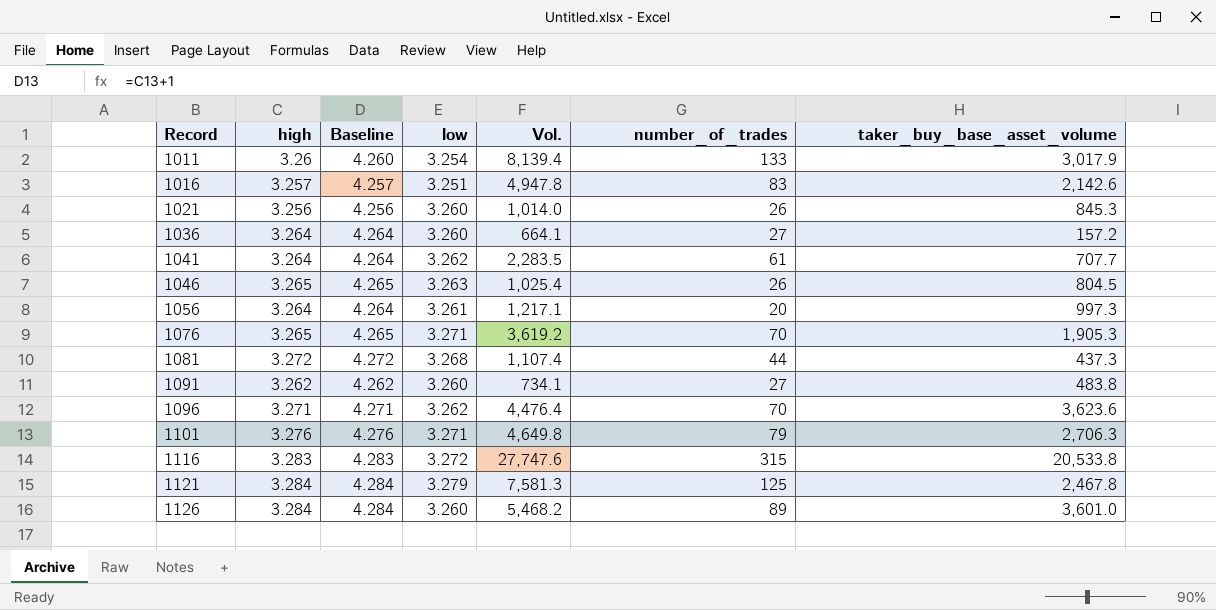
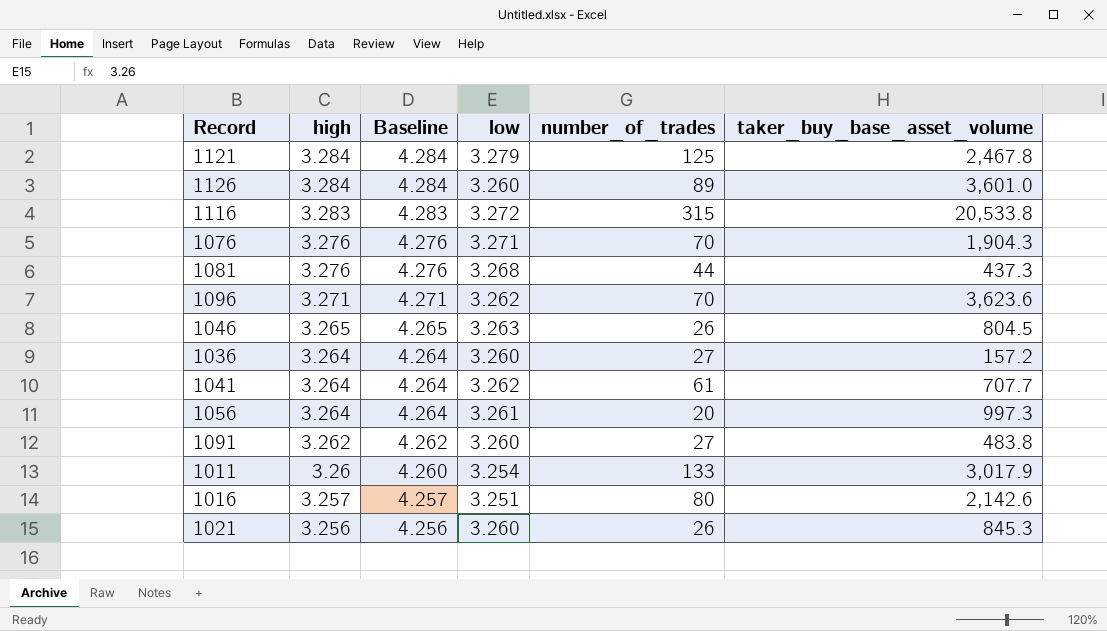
row order: Record ascending -> high descending
column Vol. | position: 5 -> none
row 1101: 3.276 | 4.276 | 3.271 | 4,649.8 | 79 | 2,706.3 -> none
1076 | high: 3.265 -> 3.276
1076 | Baseline: 4.265 -> 4.276
1076 | taker_buy_base_asset_volume: 1,905.3 -> 1,904.3
1081 | high: 3.272 -> 3.276
1081 | Baseline: 4.272 -> 4.276
1016 | number_of_trades: 83 -> 80

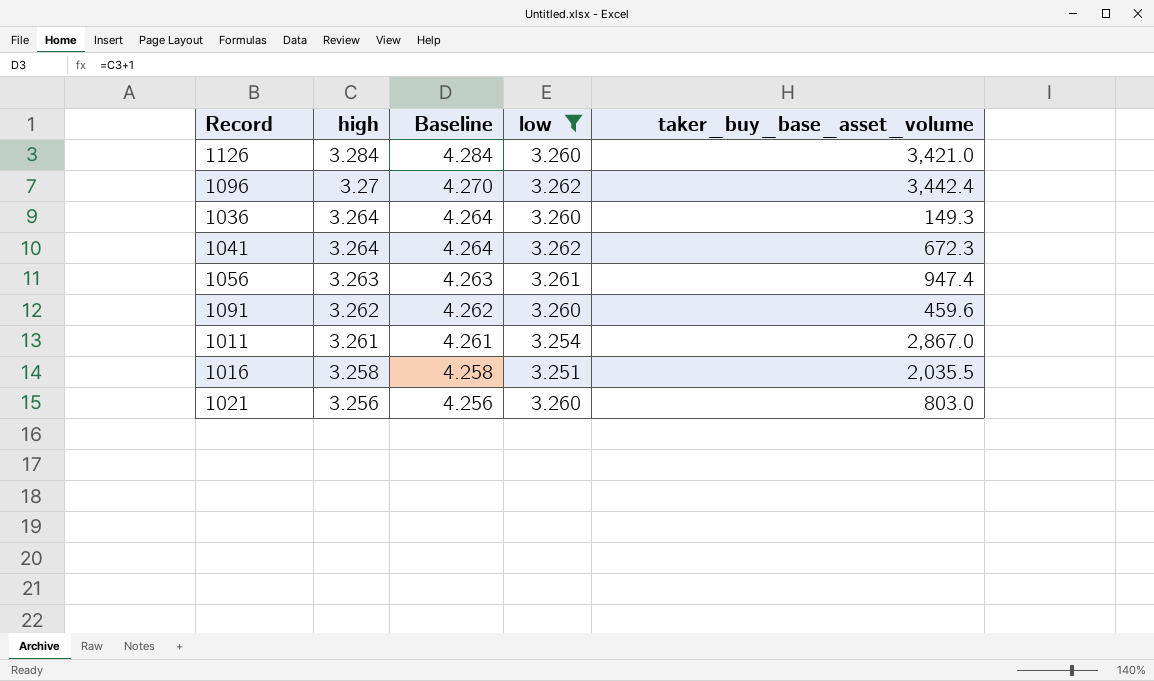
filter: none -> low <= 3.262
column number_of_trades | position: 5 -> none
1126 | taker_buy_base_asset_volume: 3,601.0 -> 3,421.0
1096 | high: 3.271 -> 3.27
1096 | Baseline: 4.271 -> 4.270
1096 | taker_buy_base_asset_volume: 3,623.6 -> 3,442.4
1036 | taker_buy_base_asset_volume: 157.2 -> 149.3
1041 | taker_buy_base_asset_volume: 707.7 -> 672.3
1056 | high: 3.264 -> 3.263
1056 | Baseline: 4.264 -> 4.263
1056 | taker_buy_base_asset_volume: 997.3 -> 947.4
1091 | taker_buy_base_asset_volume: 483.8 -> 459.6
1011 | high: 3.26 -> 3.261
1011 | Baseline: 4.260 -> 4.261
1011 | taker_buy_base_asset_volume: 3,017.9 -> 2,867.0
1016 | high: 3.257 -> 3.258
1016 | Baseline: 4.257 -> 4.258
1016 | taker_buy_base_asset_volume: 2,142.6 -> 2,035.5
1021 | taker_buy_base_asset_volume: 845.3 -> 803.0

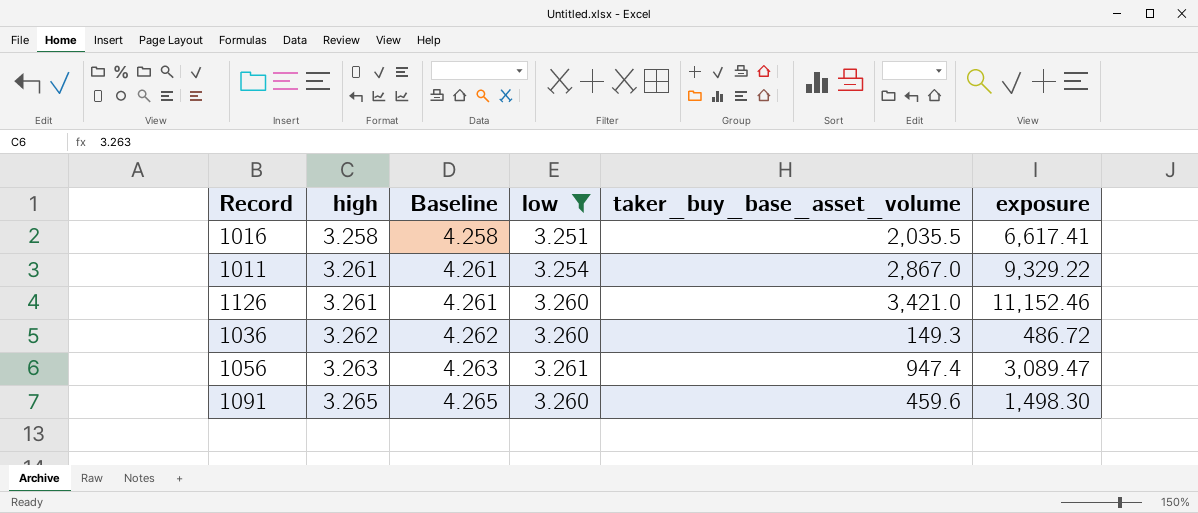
row order: high descending -> high ascending
column exposure | formula: none -> [low] * [taker_buy_base_asset_volume]
row 1096: 3.27 | 4.270 | 3.262 | 3,442.4 -> none
row 1041: 3.264 | 4.264 | 3.262 | 672.3 -> none
row 1021: 3.256 | 4.256 | 3.260 | 803.0 -> none
1126 | high: 3.284 -> 3.261
1126 | Baseline: 4.284 -> 4.261
1036 | high: 3.264 -> 3.262
1036 | Baseline: 4.264 -> 4.262
1091 | high: 3.262 -> 3.265
1091 | Baseline: 4.262 -> 4.265

